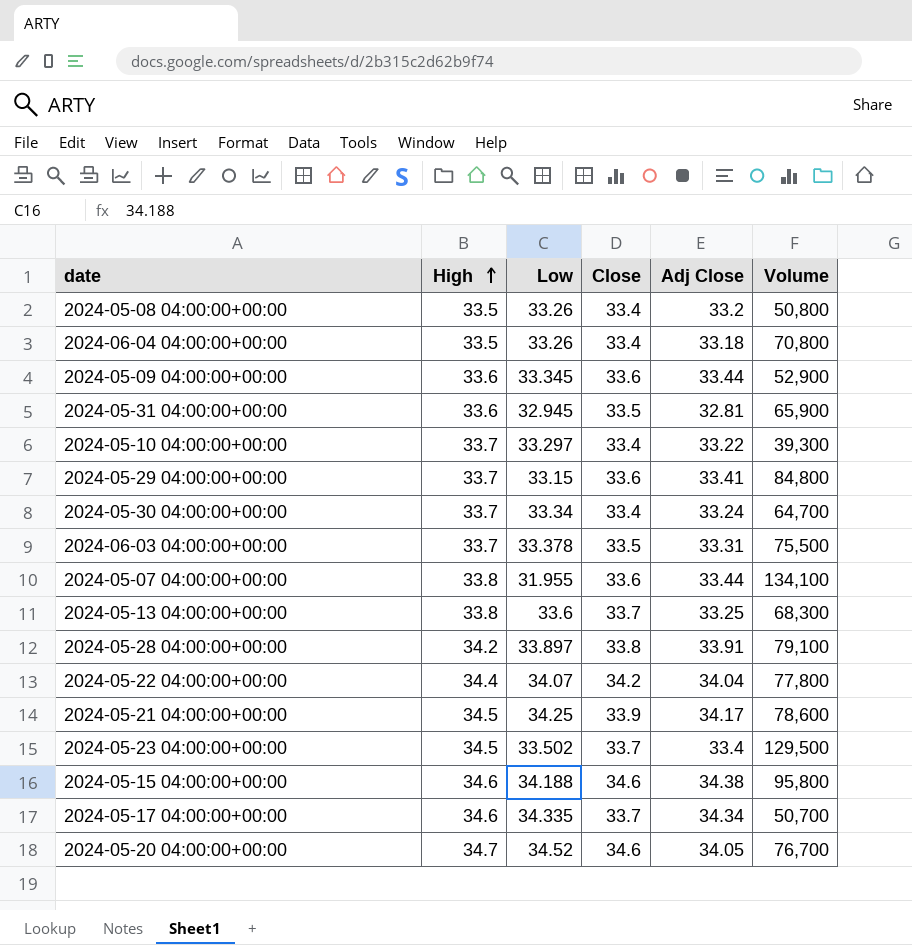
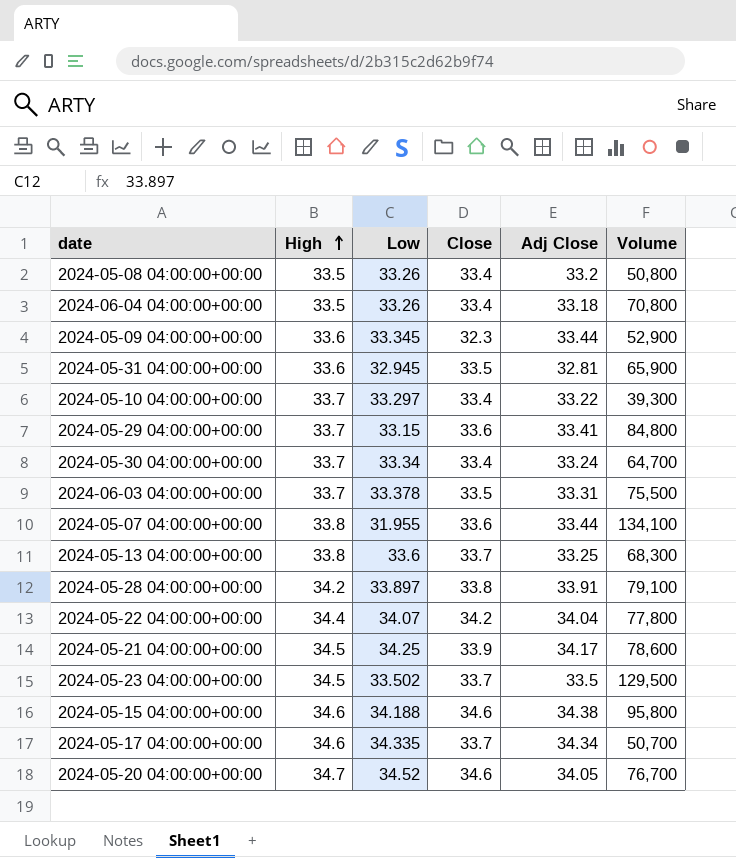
2024-05-09 04:00:00+00:00 | Close: 33.6 -> 32.3
2024-05-23 04:00:00+00:00 | Adj Close: 33.4 -> 33.5

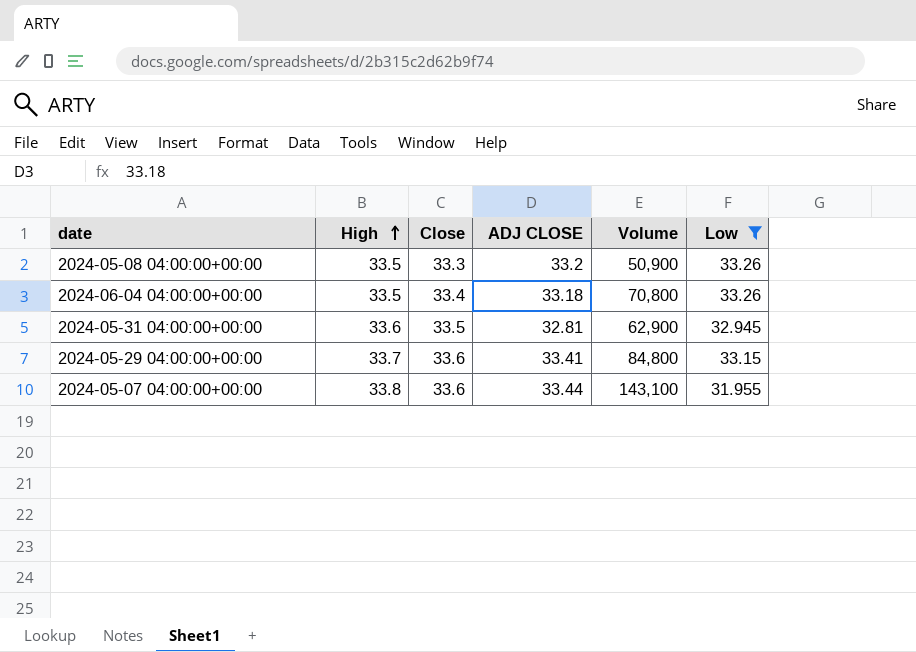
filter: none -> Low <= 33.26
column name: Adj Close -> ADJ CLOSE
column Low | position: 3 -> 6
2024-05-08 04:00:00+00:00 | Close: 33.4 -> 33.3
2024-05-08 04:00:00+00:00 | Volume: 50,800 -> 50,900
2024-05-31 04:00:00+00:00 | Volume: 65,900 -> 62,900
2024-05-07 04:00:00+00:00 | Volume: 134,100 -> 143,100

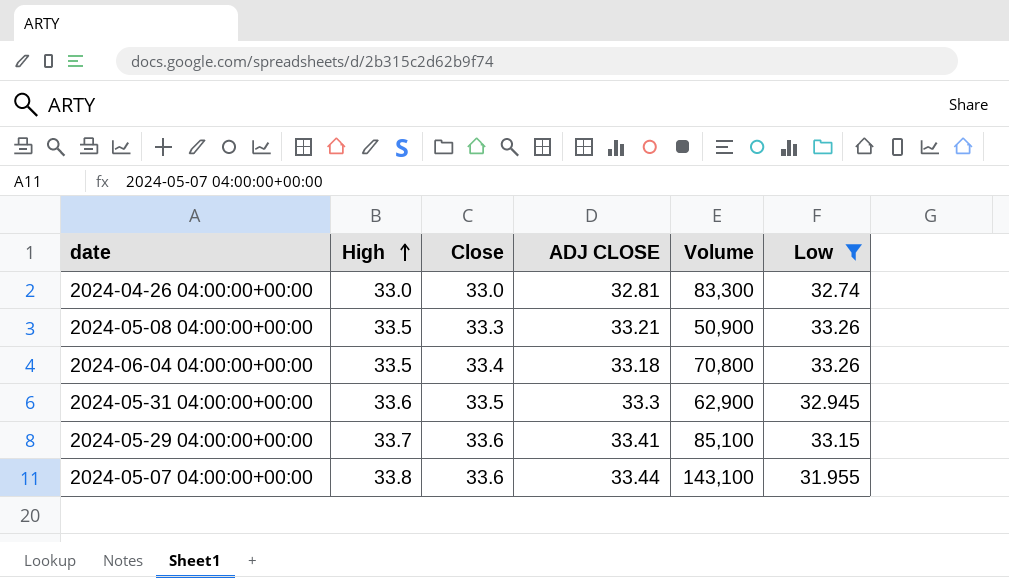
row 2024-04-26 04:00:00+00:00: none -> 33.0 | 33.0 | 32.81 | 83,300 | 32.74
2024-05-08 04:00:00+00:00 | ADJ CLOSE: 33.2 -> 33.21
2024-05-31 04:00:00+00:00 | ADJ CLOSE: 32.81 -> 33.3
2024-05-29 04:00:00+00:00 | Volume: 84,800 -> 85,100

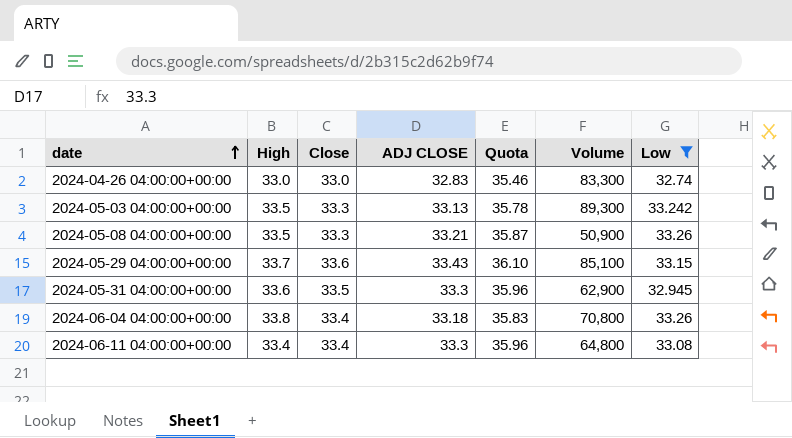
row order: High ascending -> date ascending
column Quota | formula: none -> [ADJ CLOSE] * 1.08
row 2024-05-07 04:00:00+00:00: 33.8 | 33.6 | 33.44 | 143,100 | 31.955 -> none
2024-04-26 04:00:00+00:00 | ADJ CLOSE: 32.81 -> 32.83
row 2024-05-03 04:00:00+00:00: none -> 33.5 | 33.3 | 33.13 | 35.78 | 89,300 | 33.242
2024-05-29 04:00:00+00:00 | ADJ CLOSE: 33.41 -> 33.43
2024-06-04 04:00:00+00:00 | High: 33.5 -> 33.8
row 2024-06-11 04:00:00+00:00: none -> 33.4 | 33.4 | 33.3 | 35.96 | 64,800 | 33.08

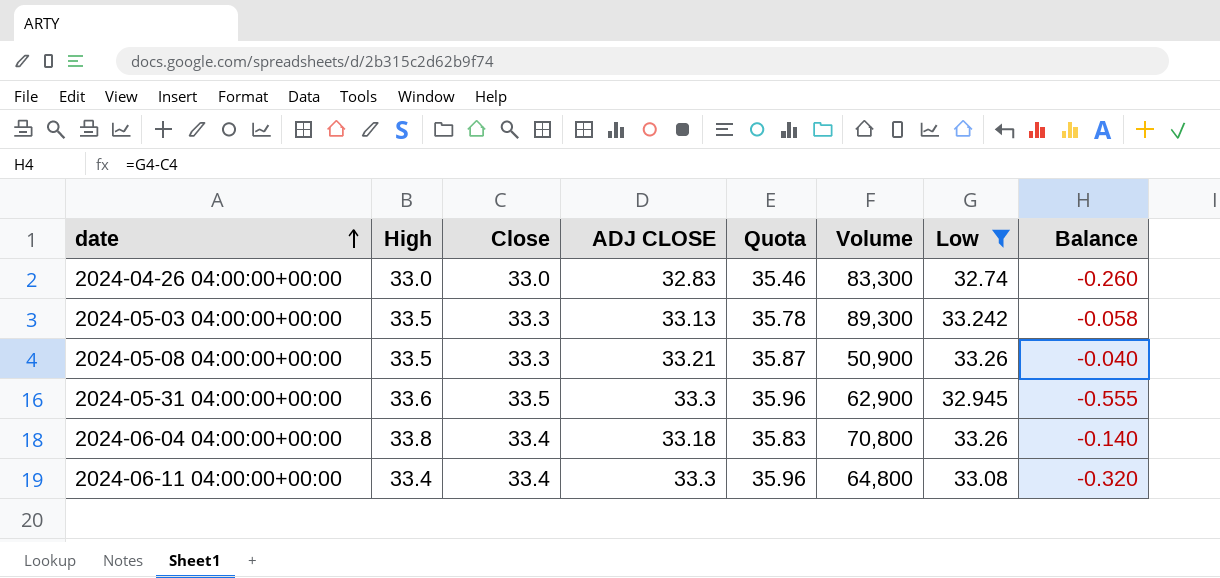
column Balance | formula: none -> [Low] - [Close]
row 2024-05-29 04:00:00+00:00: 33.7 | 33.6 | 33.43 | 36.10 | 85,100 | 33.15 -> none

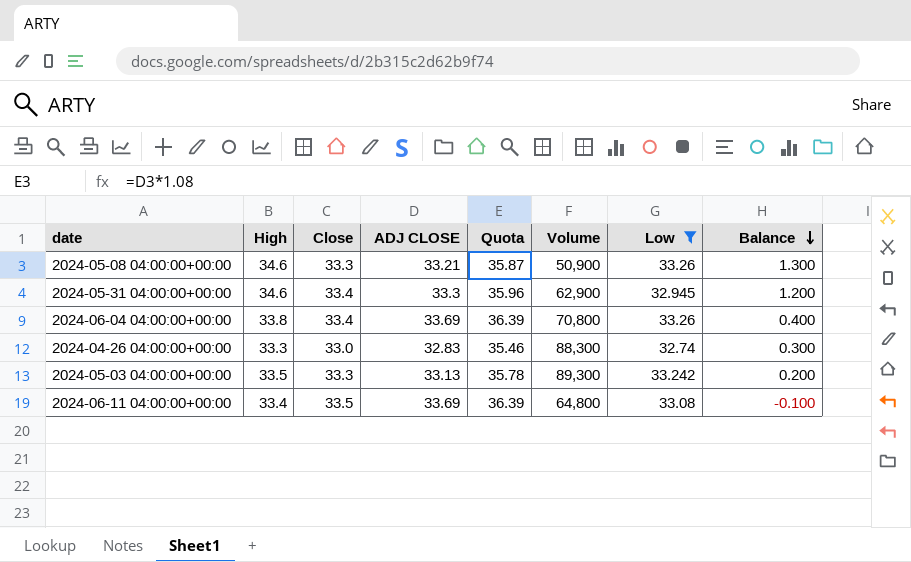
row order: date ascending -> Balance descending
column Balance | formula: [Low] - [Close] -> [High] - [Close]
2024-05-08 04:00:00+00:00 | High: 33.5 -> 34.6
2024-05-31 04:00:00+00:00 | High: 33.6 -> 34.6
2024-05-31 04:00:00+00:00 | Close: 33.5 -> 33.4
2024-06-04 04:00:00+00:00 | ADJ CLOSE: 33.18 -> 33.69
2024-06-04 04:00:00+00:00 | Quota: 35.83 -> 36.39
2024-04-26 04:00:00+00:00 | High: 33.0 -> 33.3
2024-04-26 04:00:00+00:00 | Volume: 83,300 -> 88,300
2024-06-11 04:00:00+00:00 | Close: 33.4 -> 33.5
2024-06-11 04:00:00+00:00 | ADJ CLOSE: 33.3 -> 33.69
2024-06-11 04:00:00+00:00 | Quota: 35.96 -> 36.39

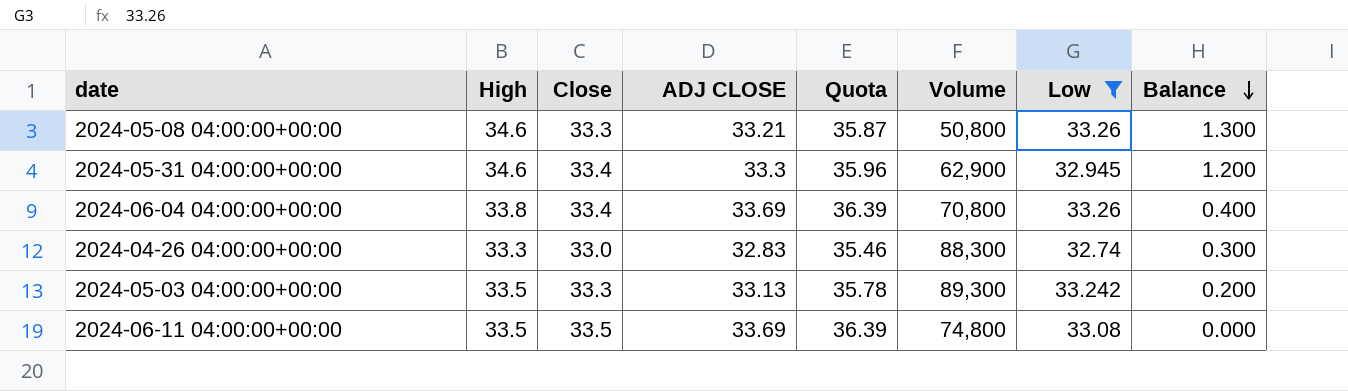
2024-05-08 04:00:00+00:00 | Volume: 50,900 -> 50,800
2024-06-11 04:00:00+00:00 | High: 33.4 -> 33.5
2024-06-11 04:00:00+00:00 | Volume: 64,800 -> 74,800
2024-06-11 04:00:00+00:00 | Balance: -0.100 -> 0.000

